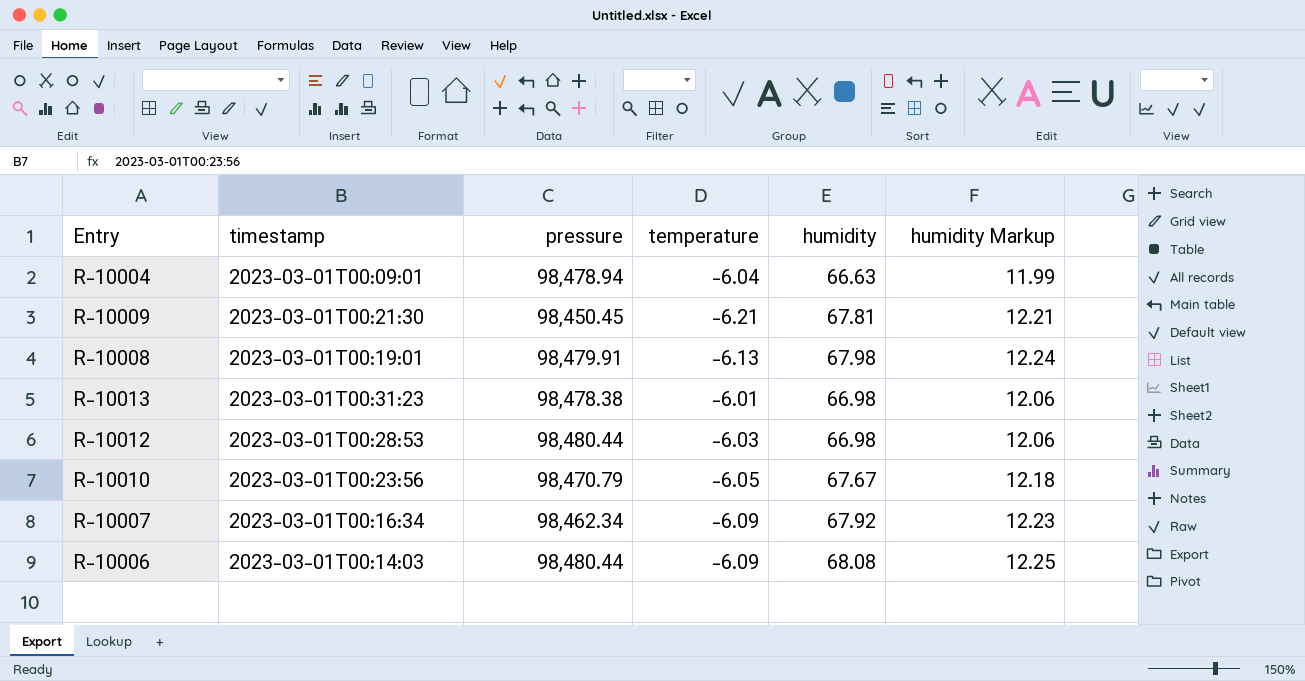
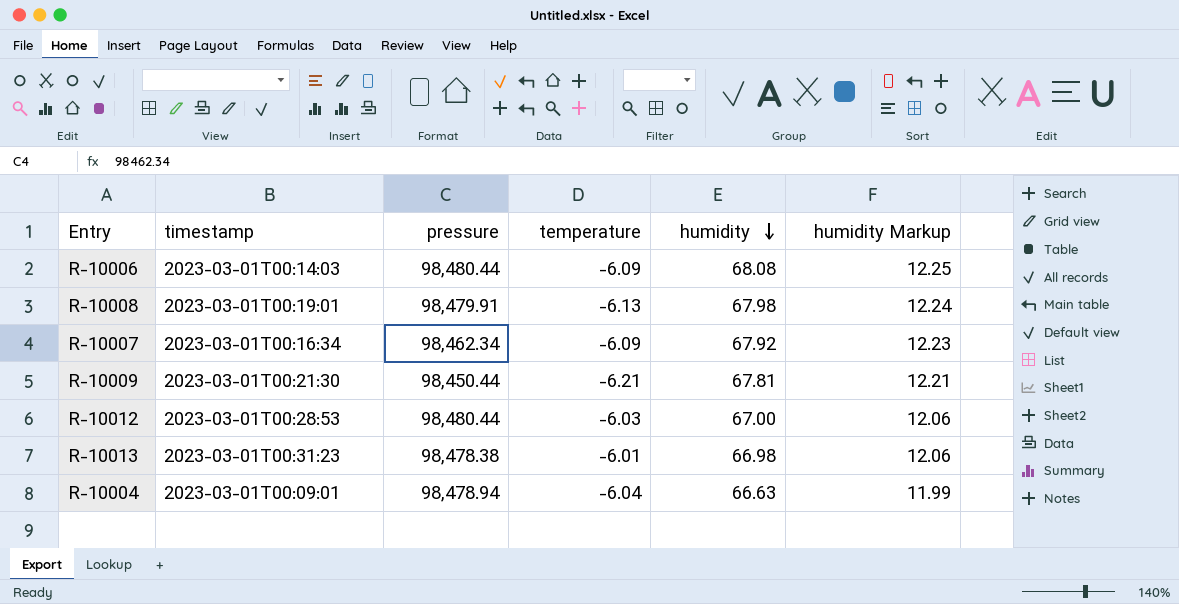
row order: none -> humidity descending
row R-10010: 2023-03-01T00:23:56 | 98,470.79 | -6.05 | 67.67 | 12.18 -> none
R-10009 | pressure: 98,450.45 -> 98,450.44
R-10012 | humidity: 66.98 -> 67.00

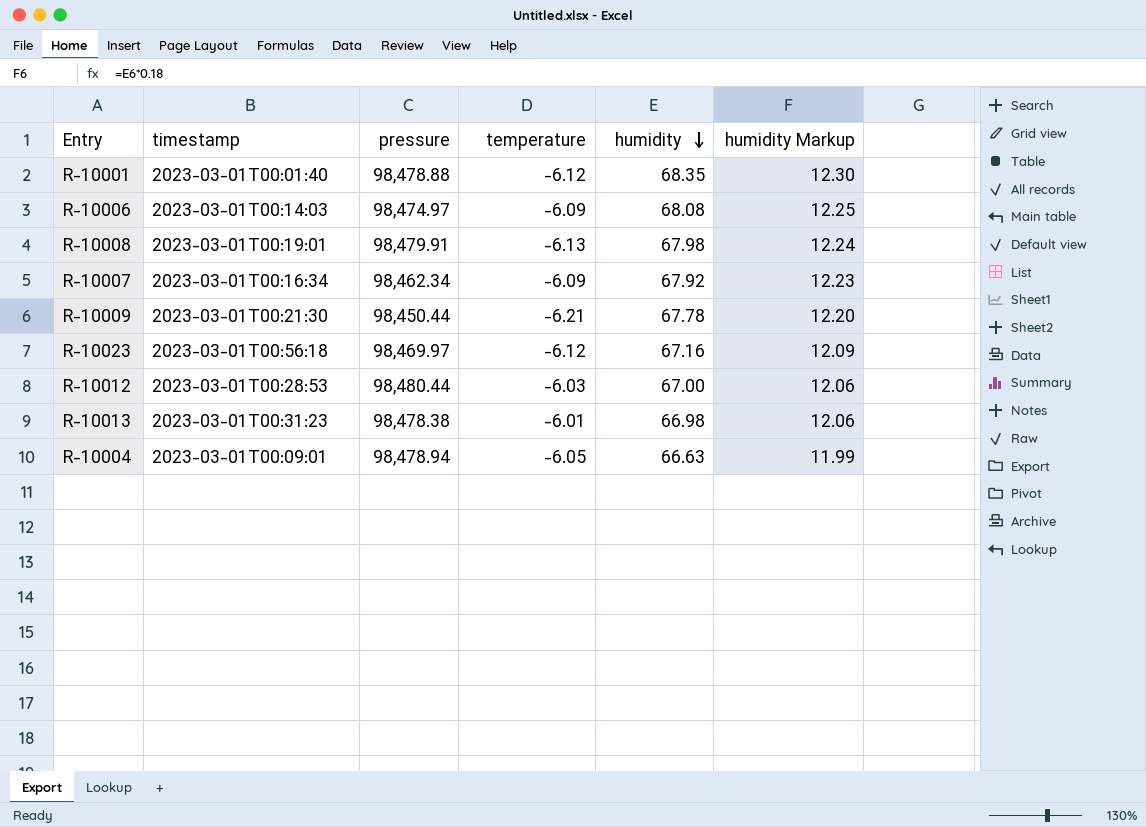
row R-10001: none -> 2023-03-01T00:01:40 | 98,478.88 | -6.12 | 68.35 | 12.30
R-10006 | pressure: 98,480.44 -> 98,474.97
R-10009 | humidity: 67.81 -> 67.78
R-10009 | humidity Markup: 12.21 -> 12.20
row R-10023: none -> 2023-03-01T00:56:18 | 98,469.97 | -6.12 | 67.16 | 12.09
R-10004 | temperature: -6.04 -> -6.05

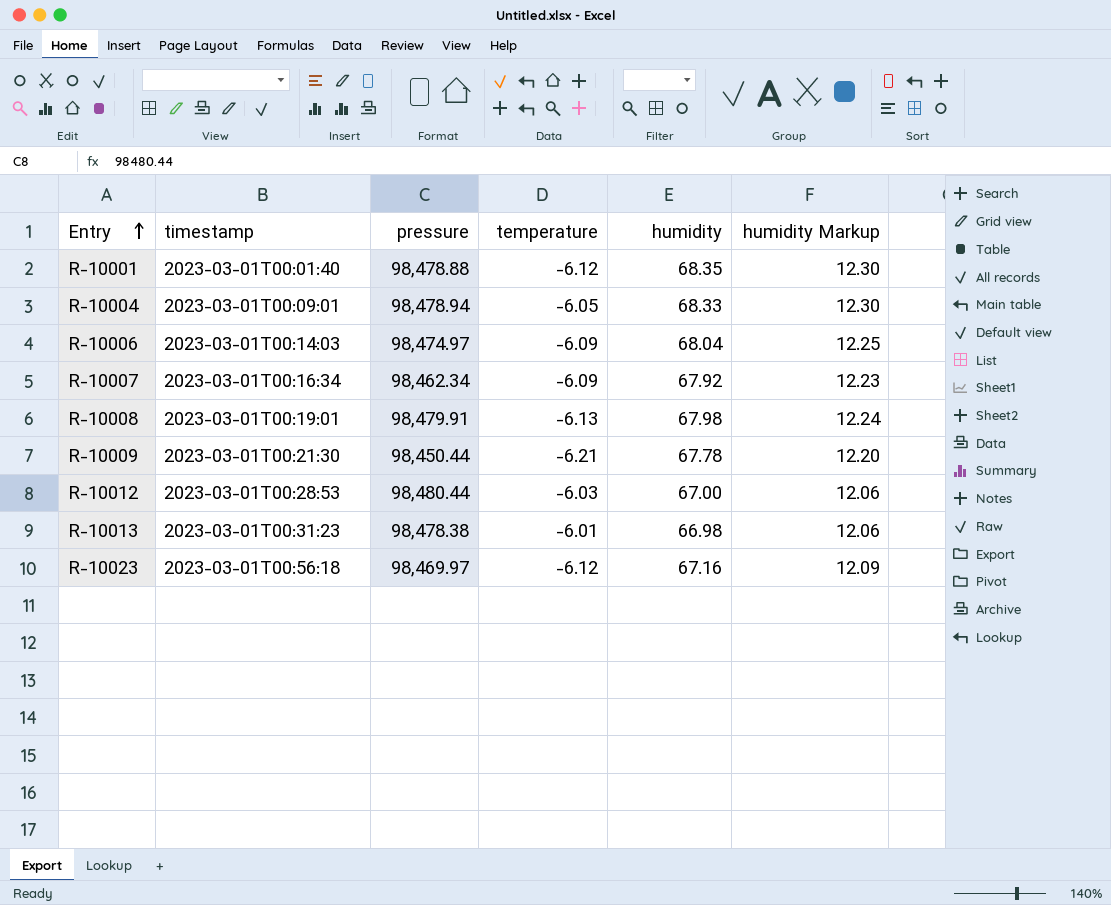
row order: humidity descending -> Entry ascending
R-10004 | humidity: 66.63 -> 68.33
R-10004 | humidity Markup: 11.99 -> 12.30
R-10006 | humidity: 68.08 -> 68.04

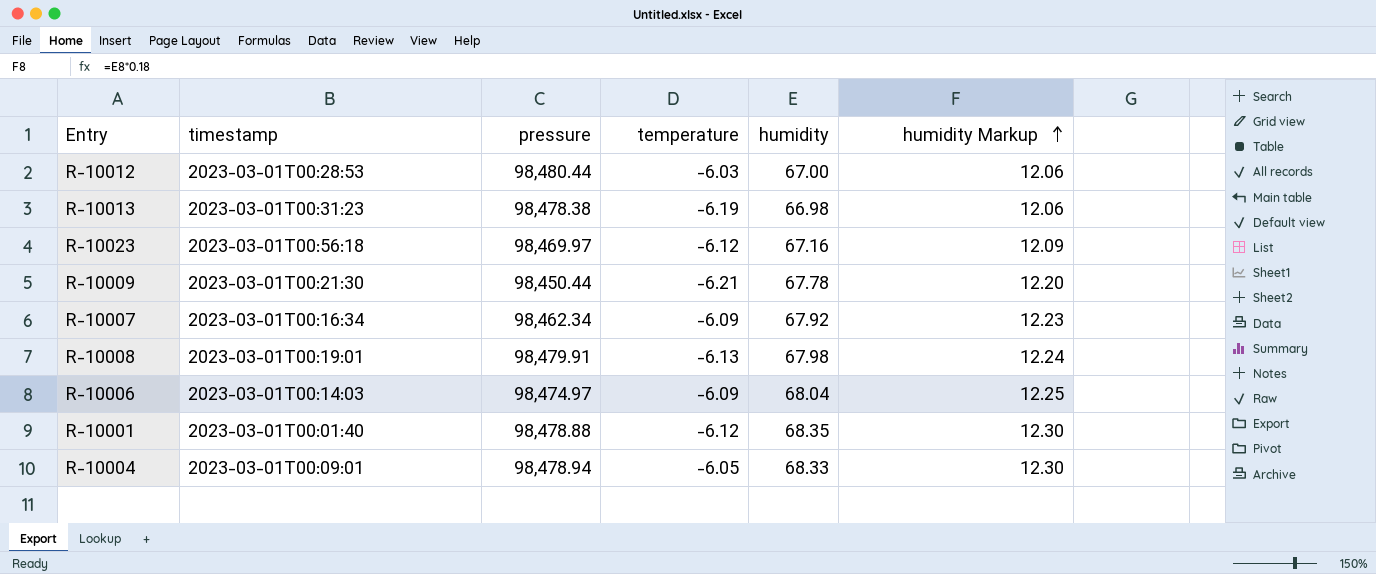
row order: Entry ascending -> humidity Markup ascending
R-10013 | temperature: -6.01 -> -6.19

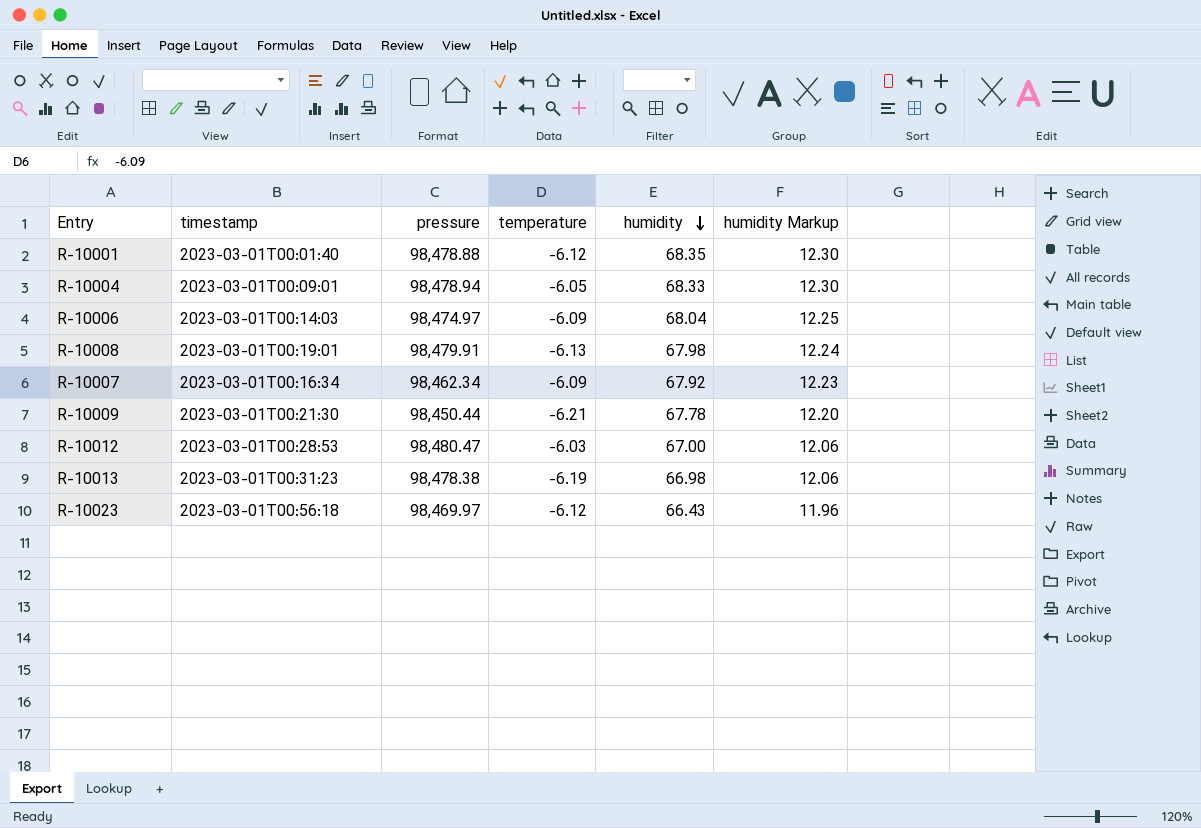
row order: humidity Markup ascending -> humidity descending
R-10012 | pressure: 98,480.44 -> 98,480.47
R-10023 | humidity: 67.16 -> 66.43
R-10023 | humidity Markup: 12.09 -> 11.96

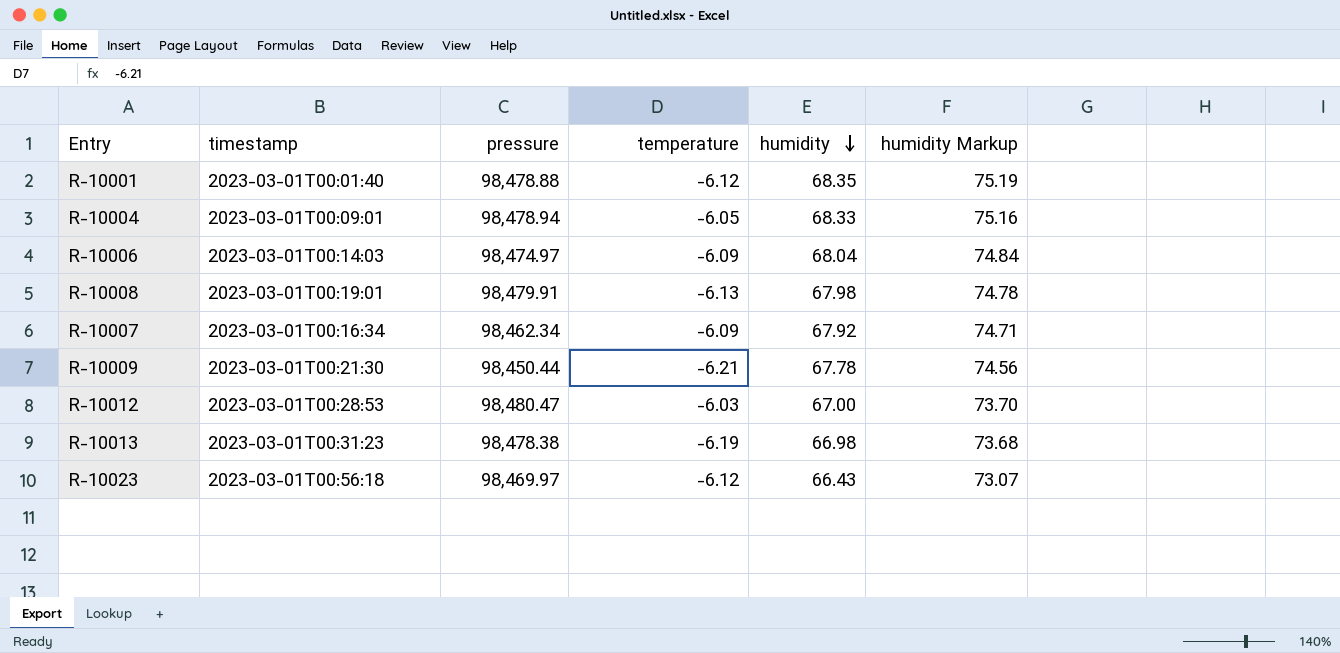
column humidity Markup | formula: [humidity] * 0.18 -> [humidity] * 1.1

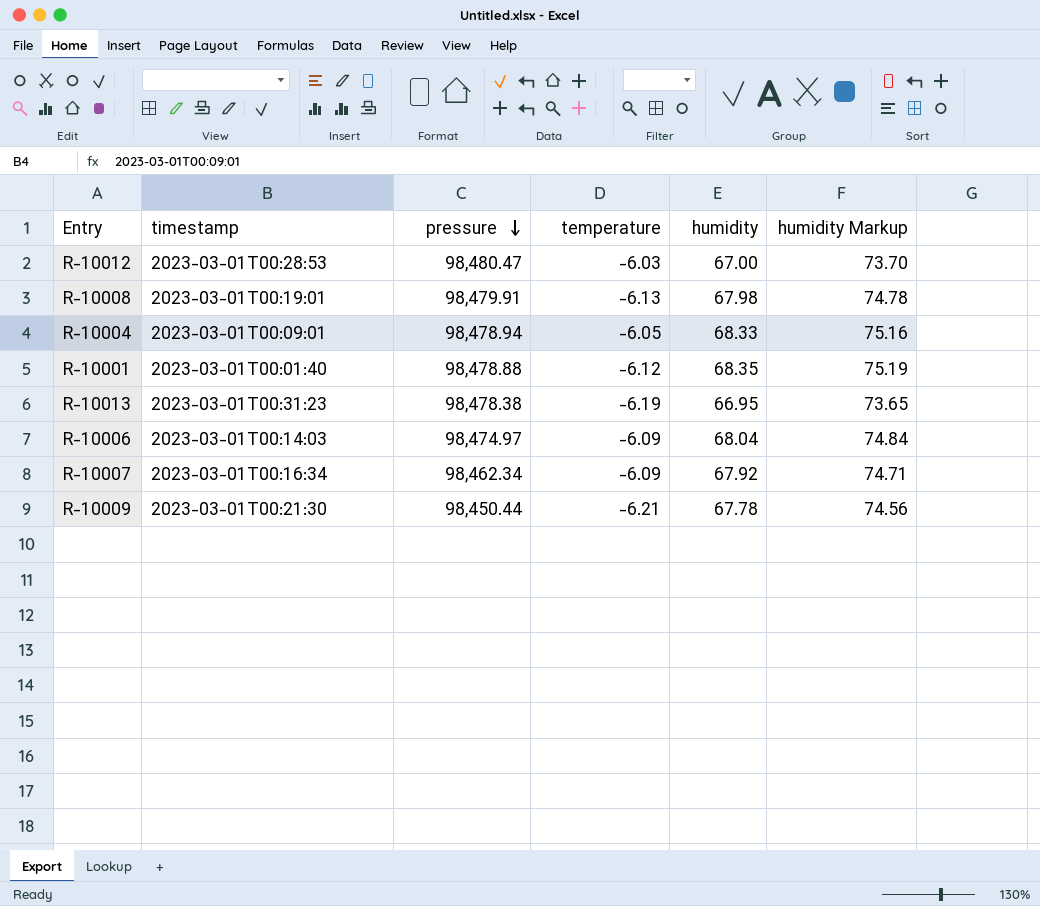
row order: humidity descending -> pressure descending
row R-10023: 2023-03-01T00:56:18 | 98,469.97 | -6.12 | 66.43 | 73.07 -> none
R-10013 | humidity: 66.98 -> 66.95
R-10013 | humidity Markup: 73.68 -> 73.65

